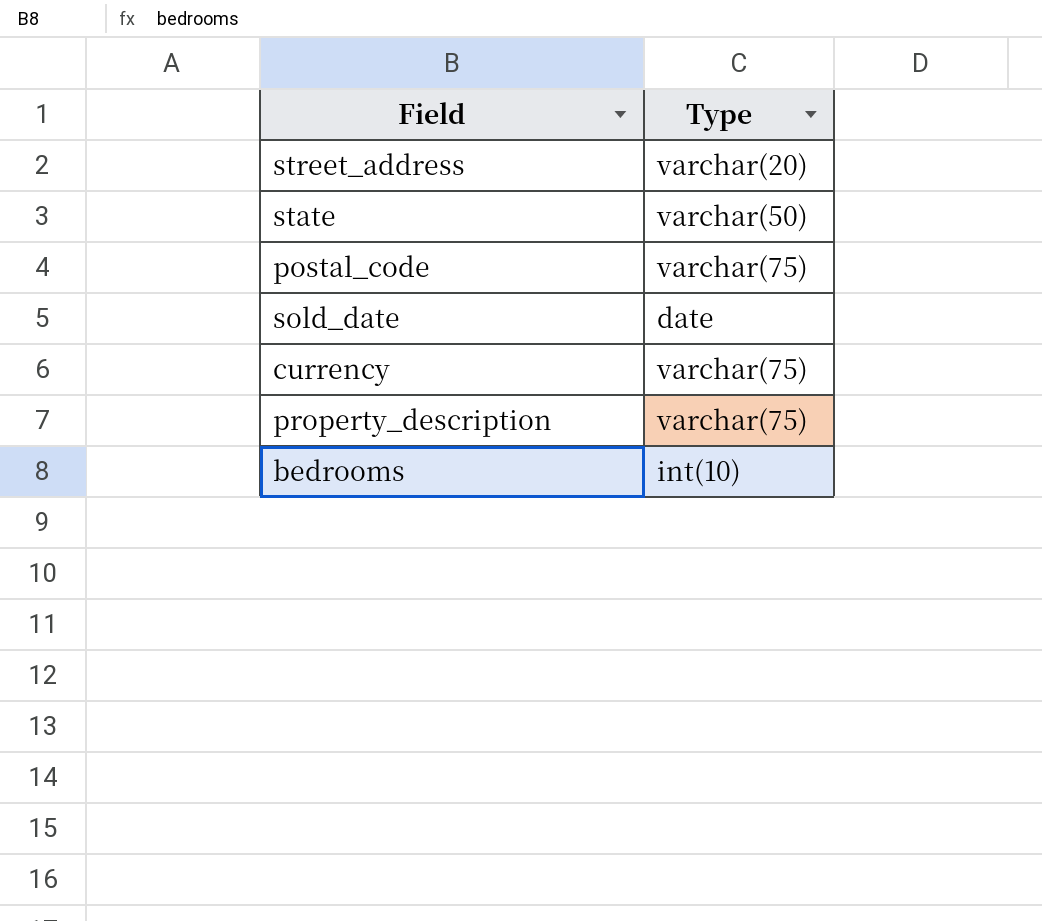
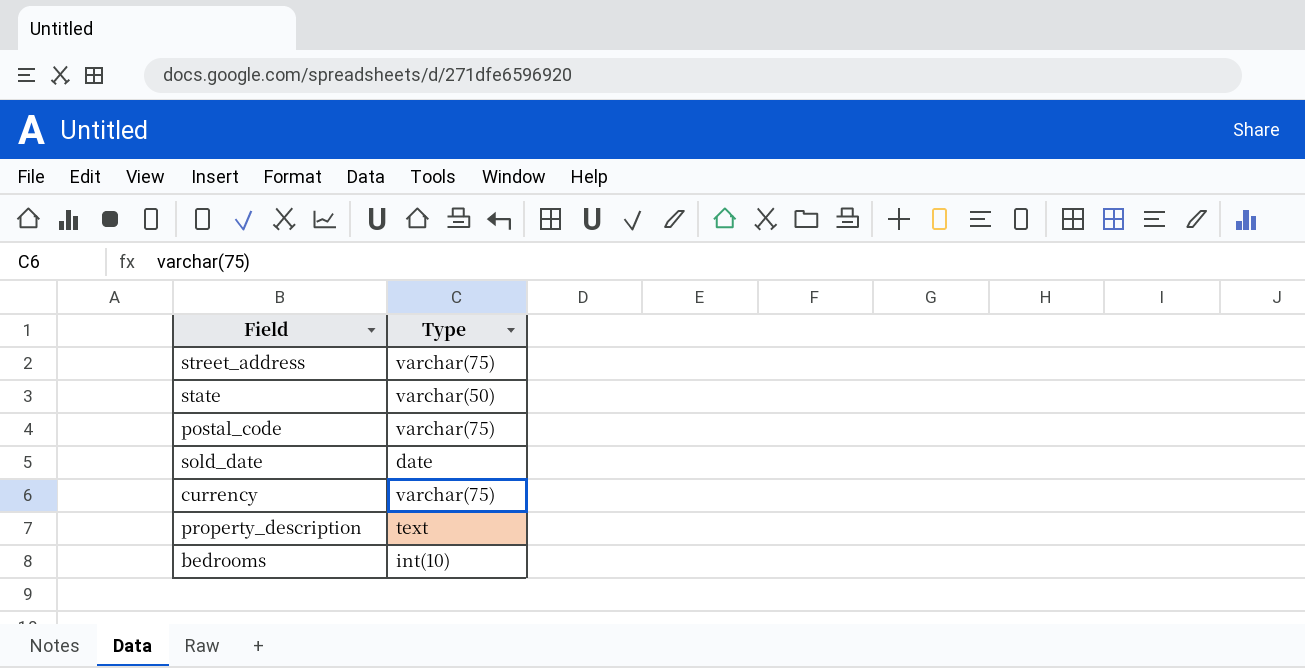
street_address | Type: varchar(20) -> varchar(75)
property_description | Type: varchar(75) -> text

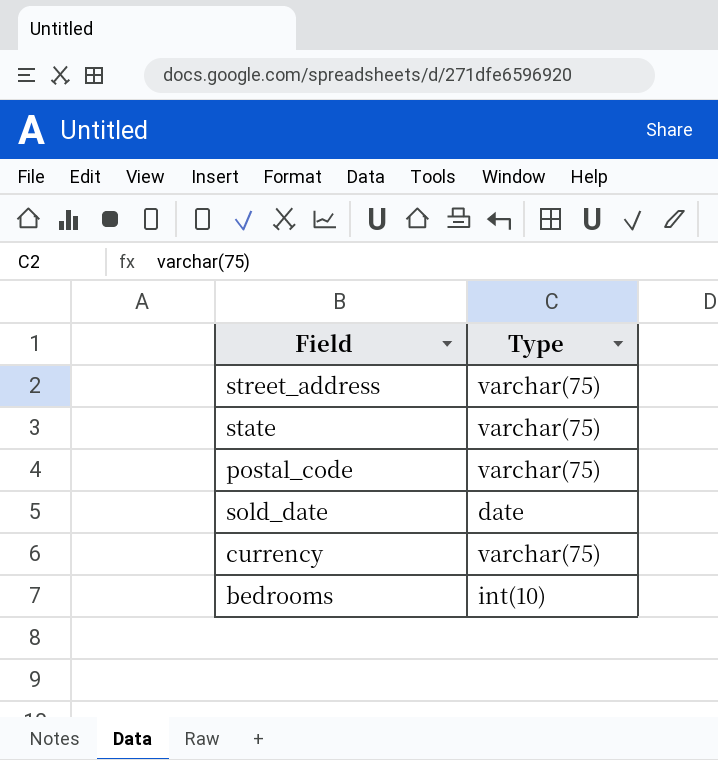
row property_description: text -> none
state | Type: varchar(50) -> varchar(75)

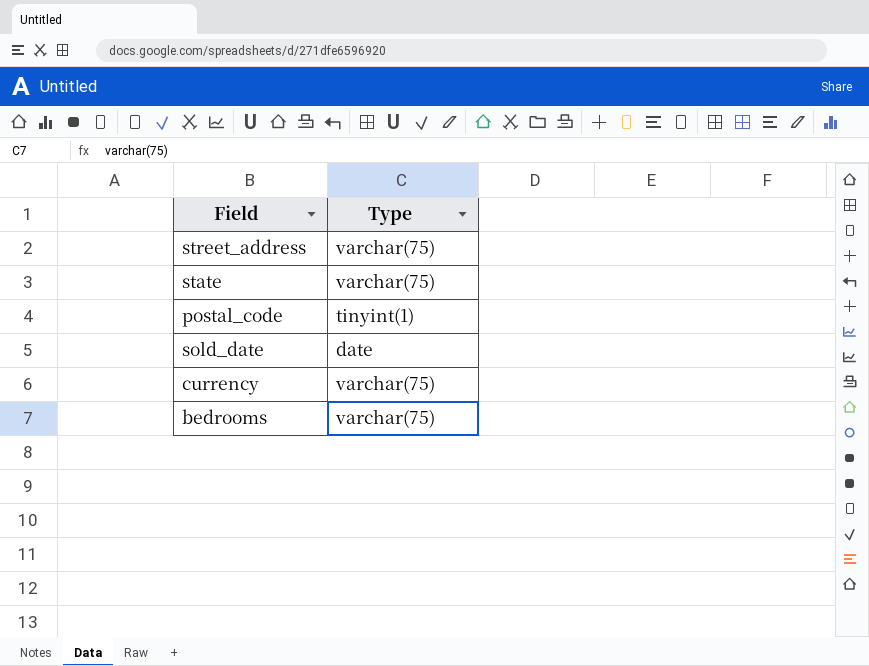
postal_code | Type: varchar(75) -> tinyint(1)
bedrooms | Type: int(10) -> varchar(75)

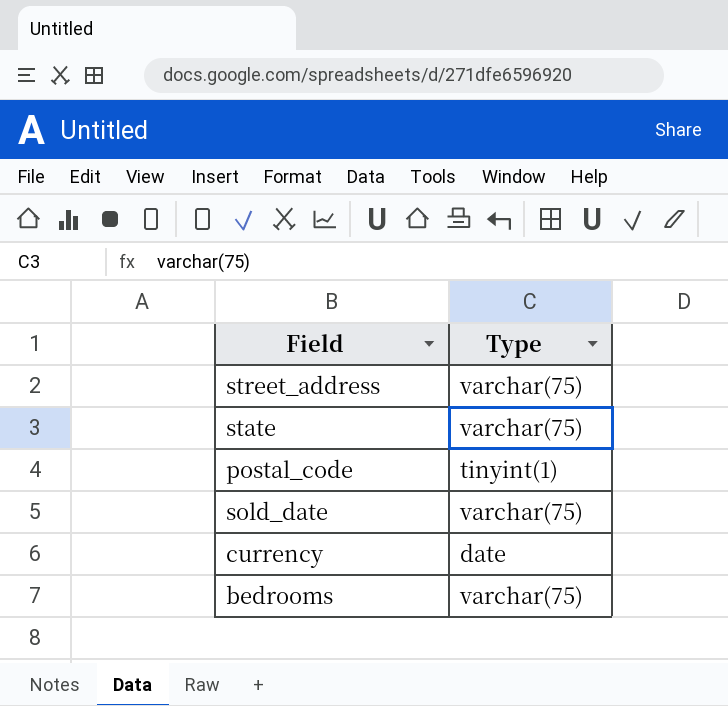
sold_date | Type: date -> varchar(75)
currency | Type: varchar(75) -> date

